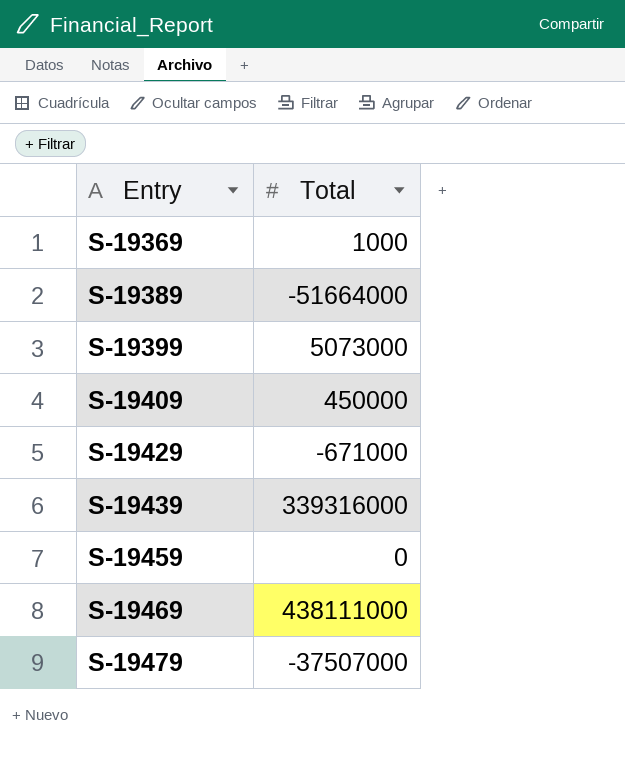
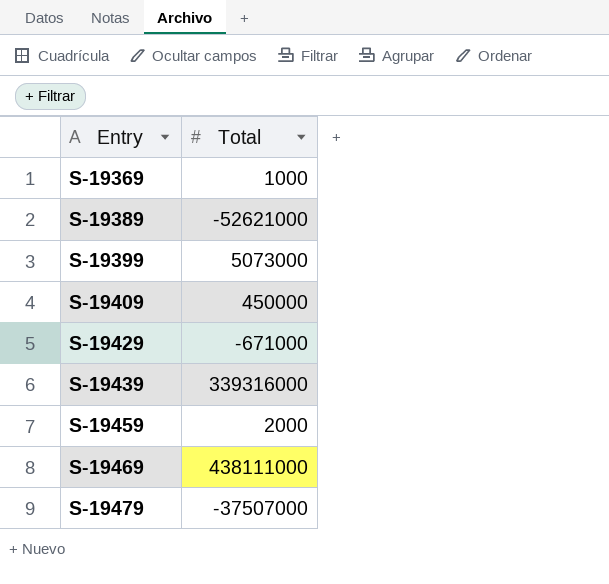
S-19389 | Total: -51664000 -> -52621000
S-19459 | Total: 0 -> 2000

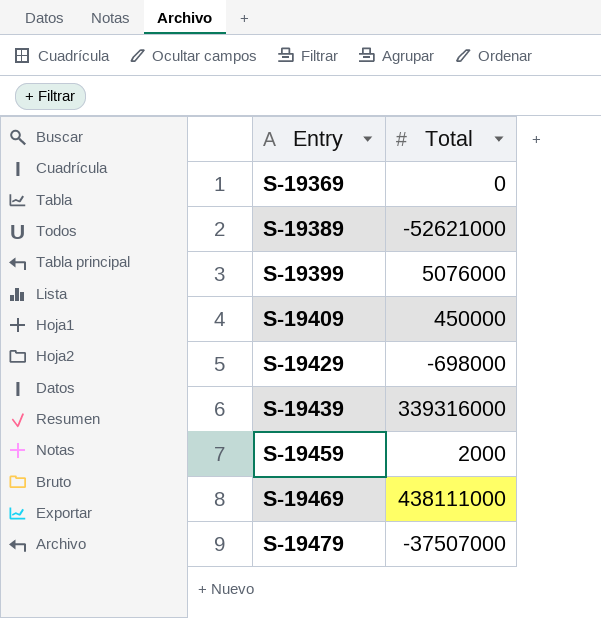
S-19369 | Total: 1000 -> 0
S-19399 | Total: 5073000 -> 5076000
S-19429 | Total: -671000 -> -698000

